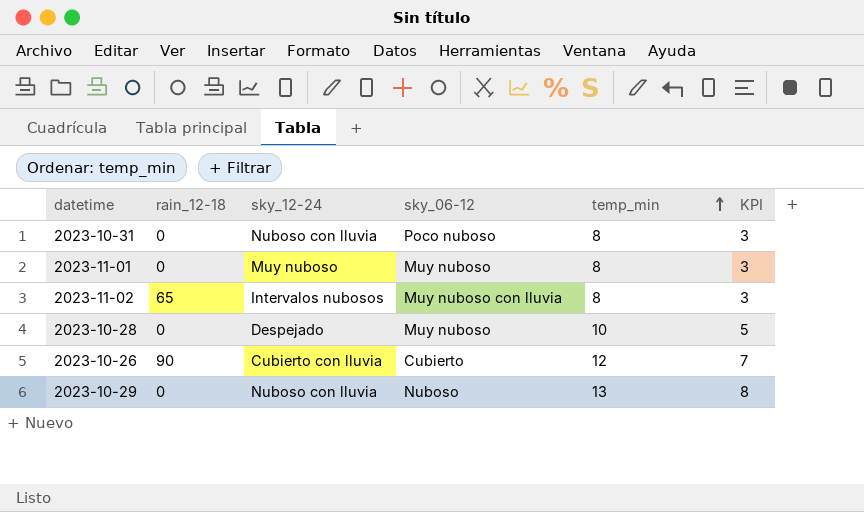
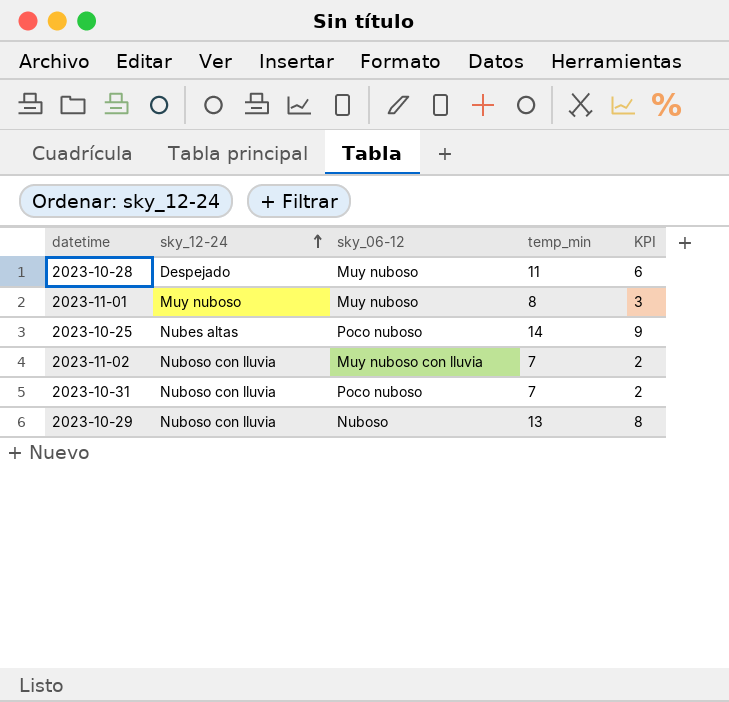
row order: temp_min ascending -> sky_12-24 ascending
column rain_12-18 | position: 2 -> none
row 2023-10-26: 90 | Cubierto con lluvia | Cubierto | 12 | 7 -> none
2023-10-28 | temp_min: 10 -> 11
2023-10-28 | KPI: 5 -> 6
row 2023-10-25: none -> Nubes altas | Poco nuboso | 14 | 9
2023-11-02 | sky_12-24: Intervalos nubosos -> Nuboso con lluvia
2023-11-02 | temp_min: 8 -> 7
2023-11-02 | KPI: 3 -> 2
2023-10-31 | temp_min: 8 -> 7
2023-10-31 | KPI: 3 -> 2

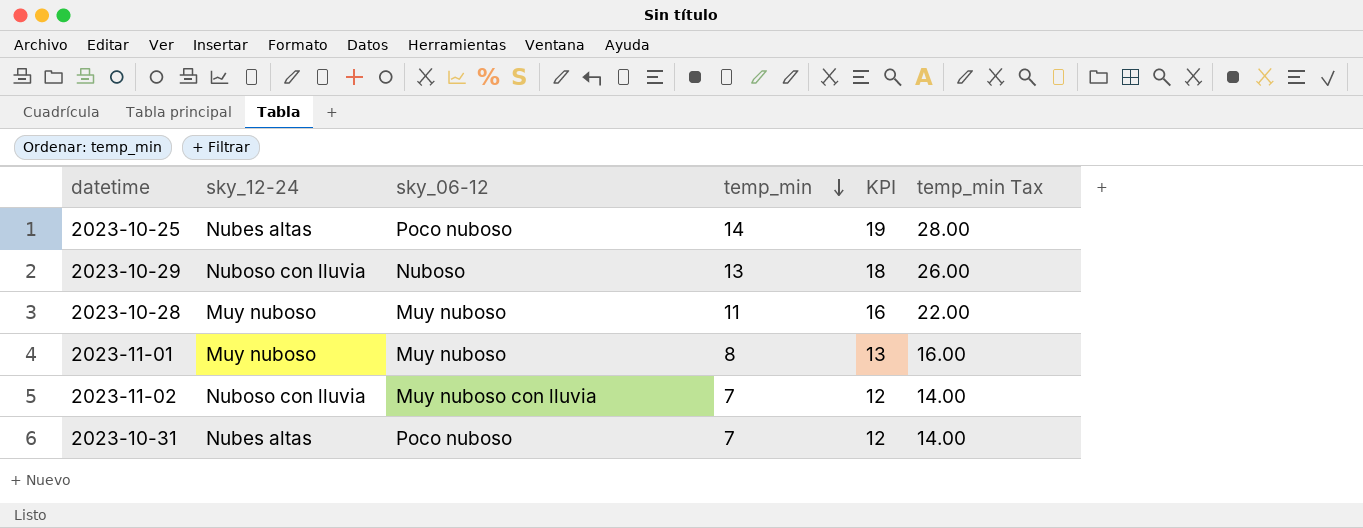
row order: sky_12-24 ascending -> temp_min descending
column KPI | formula: [temp_min] - 5 -> [temp_min] + 5
column temp_min Tax | formula: none -> [temp_min] * 2
2023-10-28 | sky_12-24: Despejado -> Muy nuboso
2023-10-31 | sky_12-24: Nuboso con lluvia -> Nubes altas

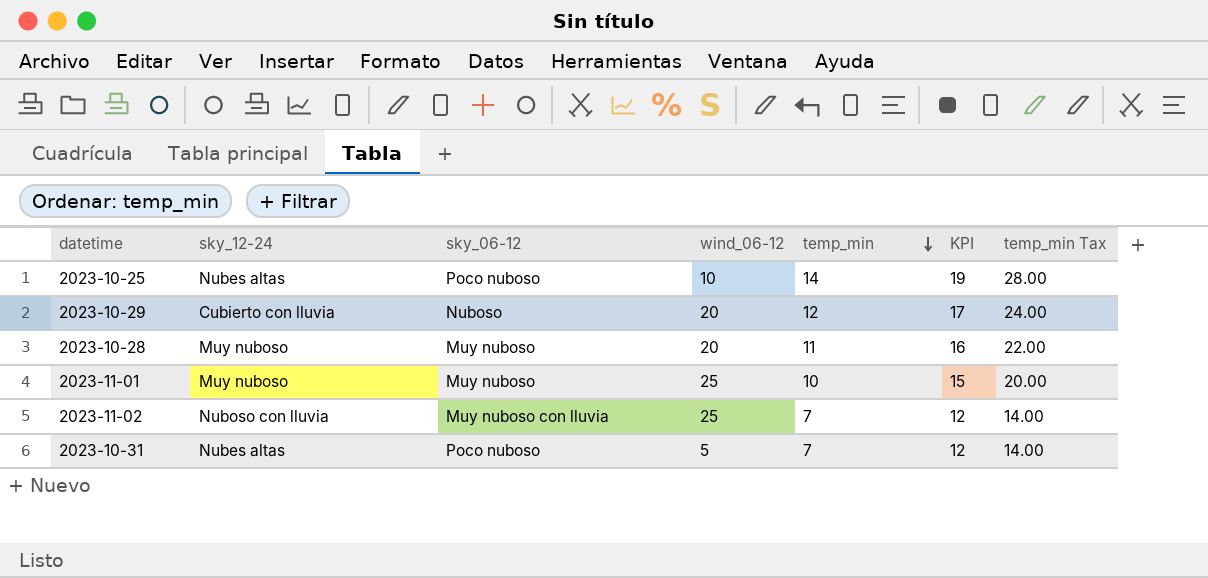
column wind_06-12 | position: none -> 4
2023-10-29 | sky_12-24: Nuboso con lluvia -> Cubierto con lluvia
2023-10-29 | temp_min: 13 -> 12
2023-10-29 | KPI: 18 -> 17
2023-10-29 | temp_min Tax: 26.00 -> 24.00
2023-11-01 | temp_min: 8 -> 10
2023-11-01 | KPI: 13 -> 15
2023-11-01 | temp_min Tax: 16.00 -> 20.00

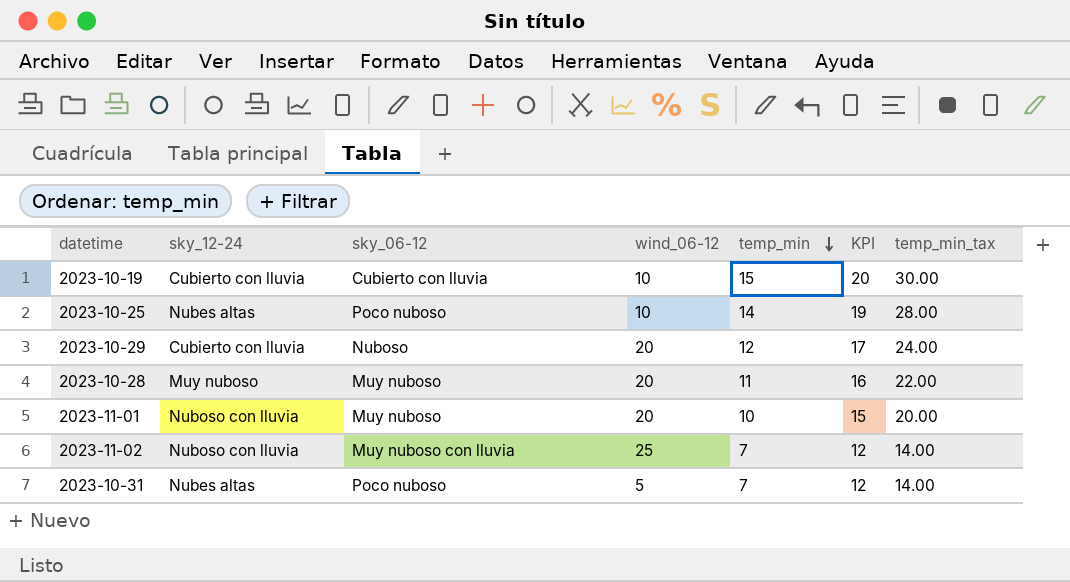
column name: temp_min Tax -> temp_min_tax
row 2023-10-19: none -> Cubierto con lluvia | Cubierto con lluvia | 10 | 15 | 20 | 30.00
2023-11-01 | sky_12-24: Muy nuboso -> Nuboso con lluvia
2023-11-01 | wind_06-12: 25 -> 20

